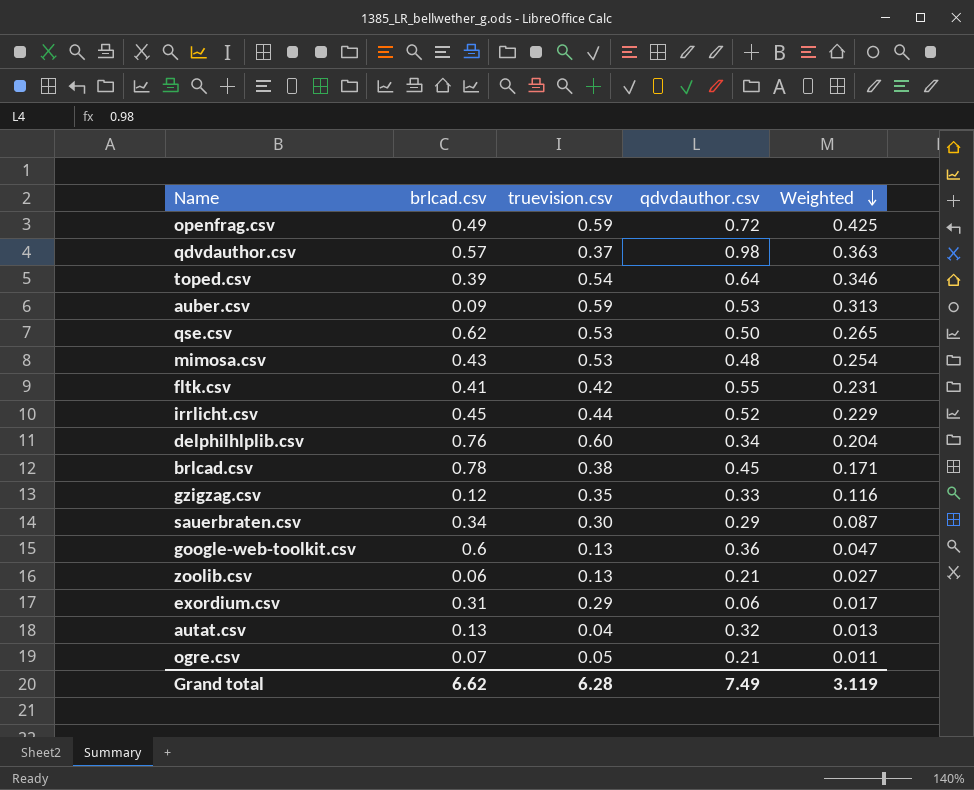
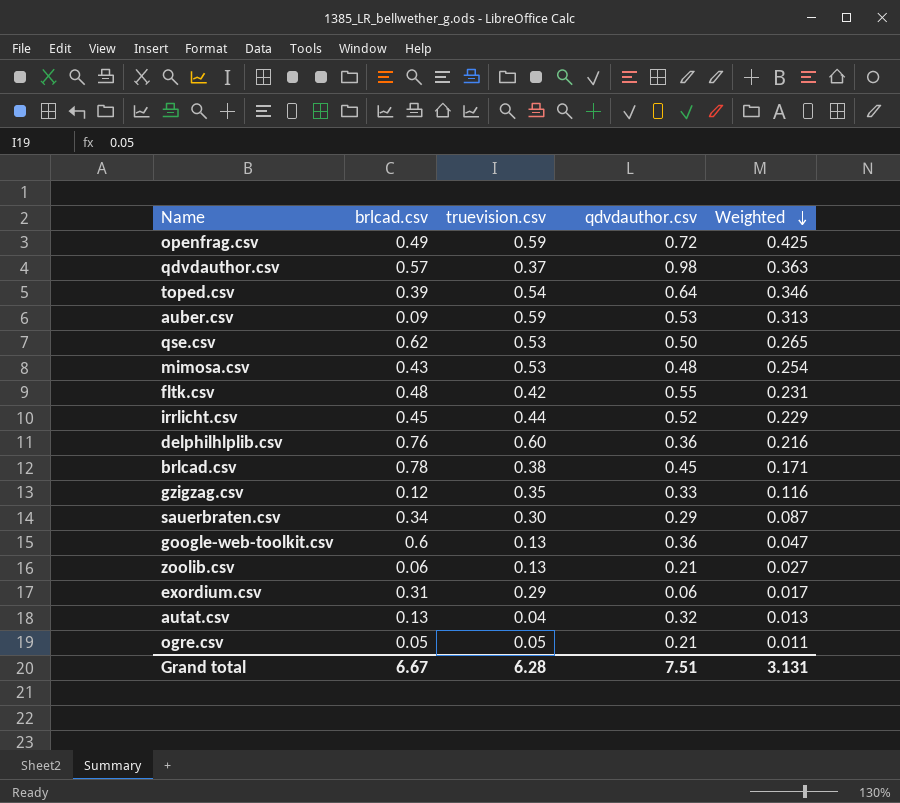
fltk.csv | brlcad.csv: 0.41 -> 0.48
delphilhlplib.csv | qdvdauthor.csv: 0.34 -> 0.36
delphilhlplib.csv | Weighted: 0.204 -> 0.216
ogre.csv | brlcad.csv: 0.07 -> 0.05
Grand total | brlcad.csv: 6.62 -> 6.67
Grand total | qdvdauthor.csv: 7.49 -> 7.51
Grand total | Weighted: 3.119 -> 3.131

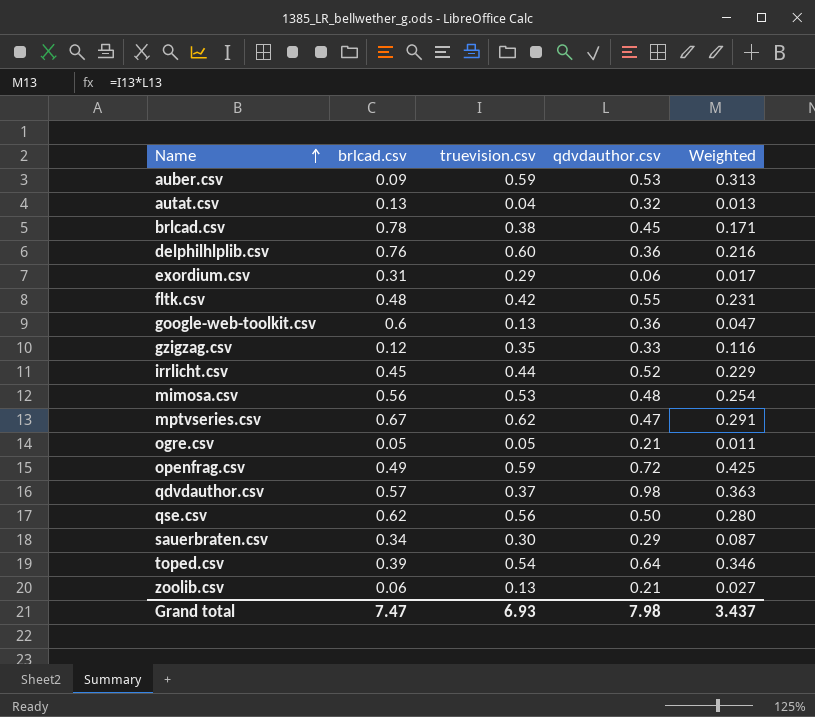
row order: Weighted descending -> Name ascending
mimosa.csv | brlcad.csv: 0.43 -> 0.56
row mptvseries.csv: none -> 0.67 | 0.62 | 0.47 | 0.291
qse.csv | truevision.csv: 0.53 -> 0.56
qse.csv | Weighted: 0.265 -> 0.280
Grand total | brlcad.csv: 6.67 -> 7.47
Grand total | truevision.csv: 6.28 -> 6.93
Grand total | qdvdauthor.csv: 7.51 -> 7.98
Grand total | Weighted: 3.131 -> 3.437

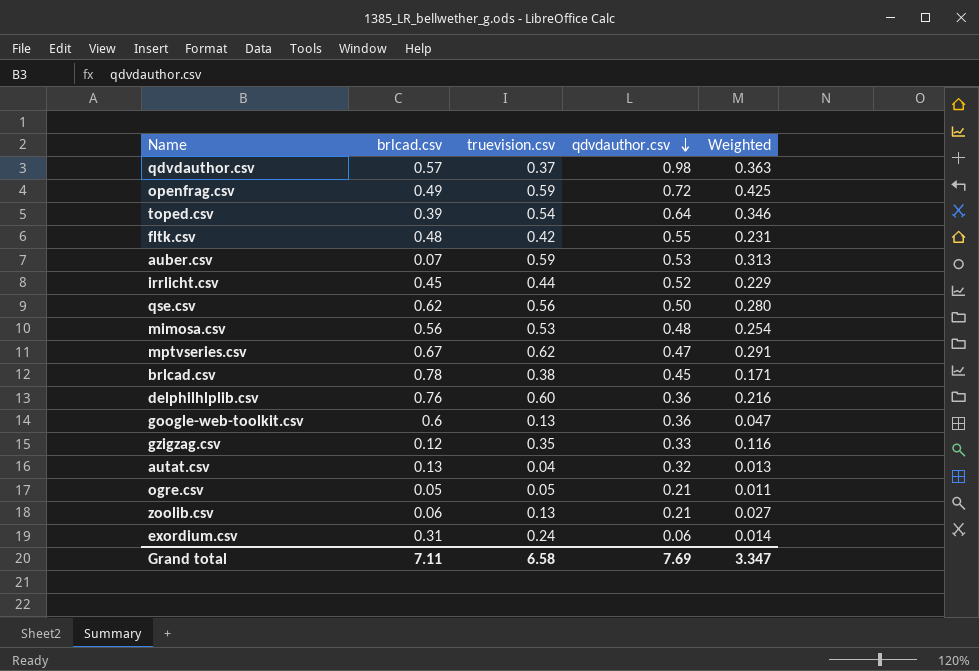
row order: Name ascending -> qdvdauthor.csv descending
row sauerbraten.csv: 0.34 | 0.30 | 0.29 | 0.087 -> none
auber.csv | brlcad.csv: 0.09 -> 0.07
exordium.csv | truevision.csv: 0.29 -> 0.24
exordium.csv | Weighted: 0.017 -> 0.014
Grand total | brlcad.csv: 7.47 -> 7.11
Grand total | truevision.csv: 6.93 -> 6.58
Grand total | qdvdauthor.csv: 7.98 -> 7.69
Grand total | Weighted: 3.437 -> 3.347

